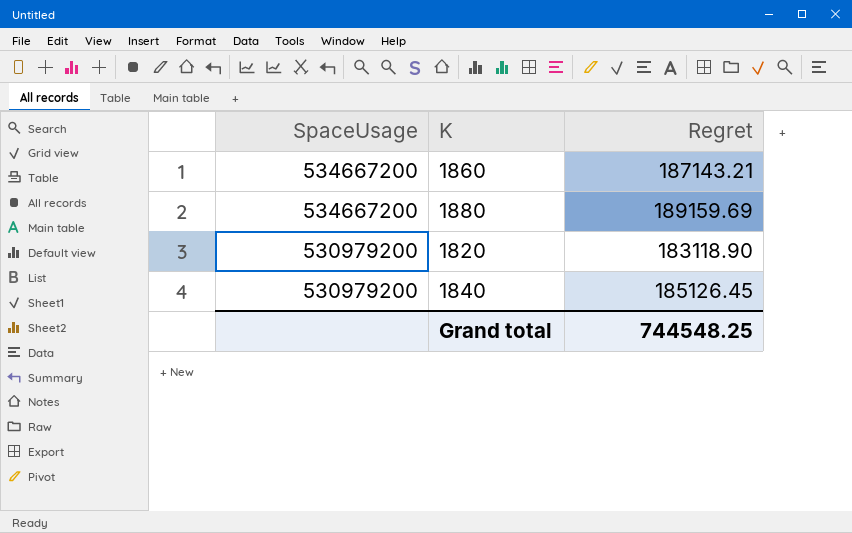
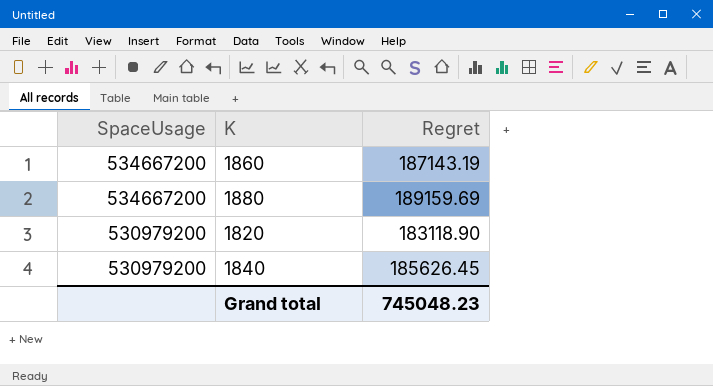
1860 | Regret: 187143.21 -> 187143.19
1840 | Regret: 185126.45 -> 185626.45
Grand total | Regret: 744548.25 -> 745048.23

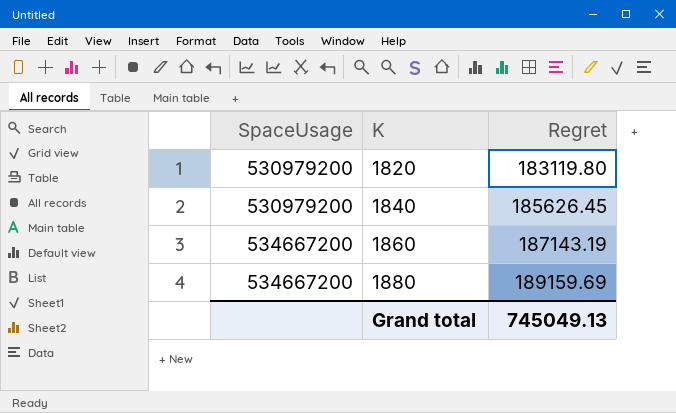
row order: SpaceUsage descending -> SpaceUsage ascending
1820 | Regret: 183118.90 -> 183119.80
Grand total | Regret: 745048.23 -> 745049.13

